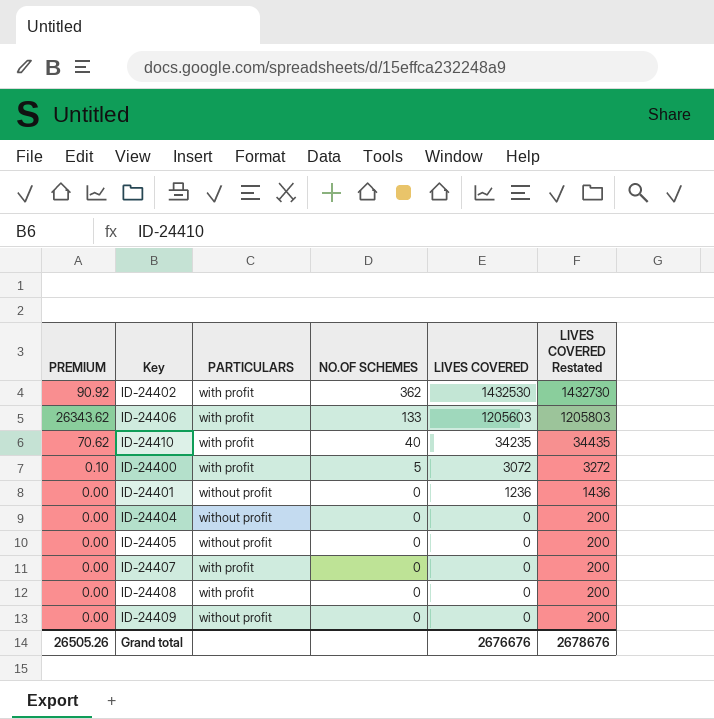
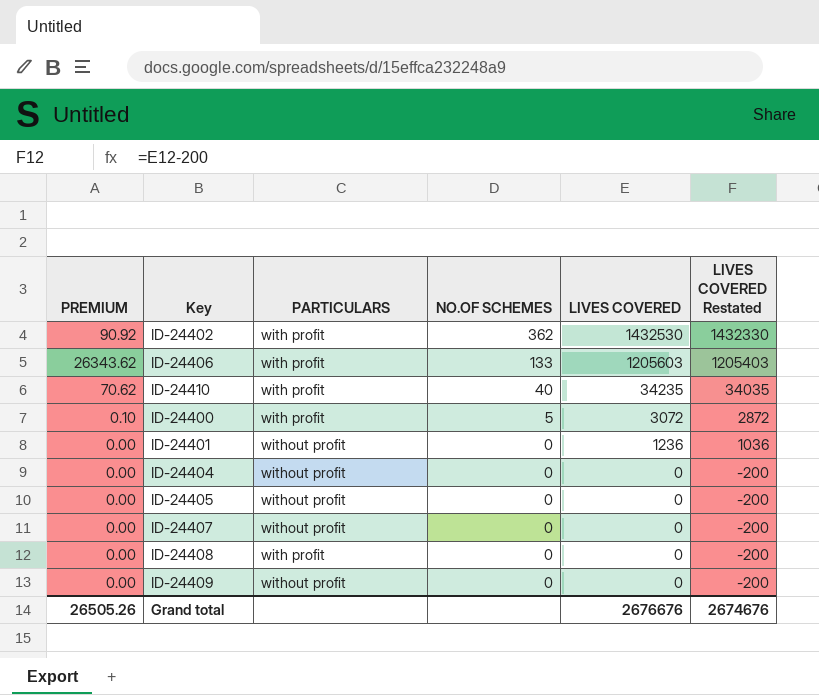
column LIVES COVERED Restated | formula: [LIVES COVERED] + 200 -> [LIVES COVERED] - 200
ID-24407 | PARTICULARS: with profit -> without profit
Grand total | LIVES COVERED Restated: 2678676 -> 2674676

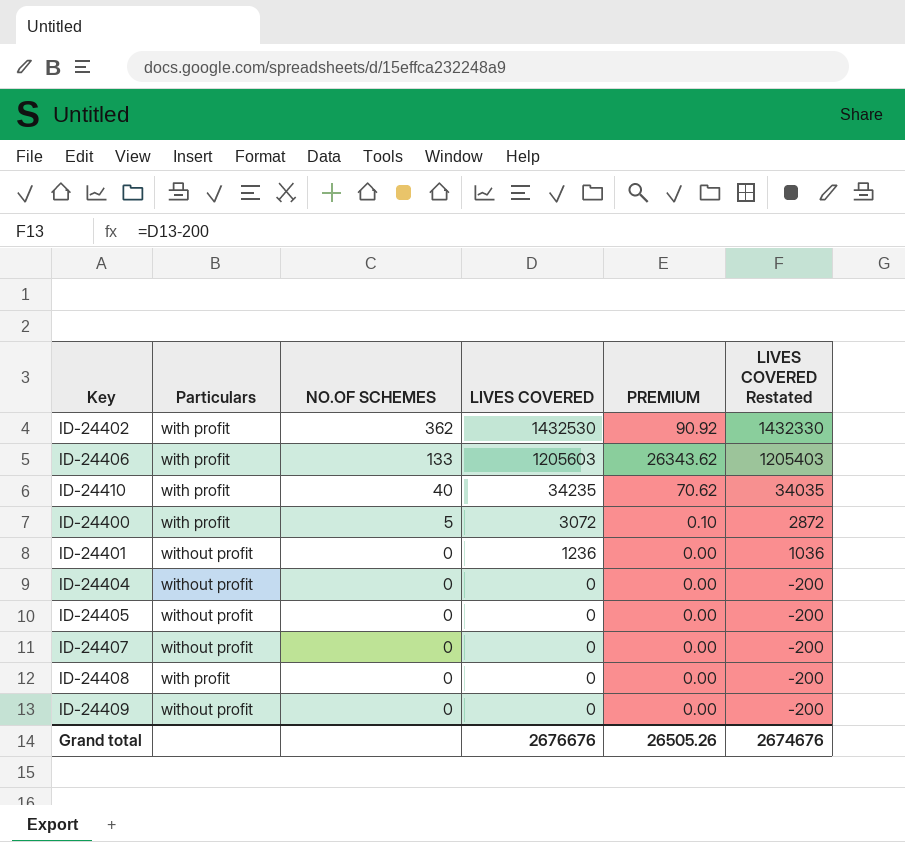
column name: PARTICULARS -> Particulars
column PREMIUM | position: 1 -> 5

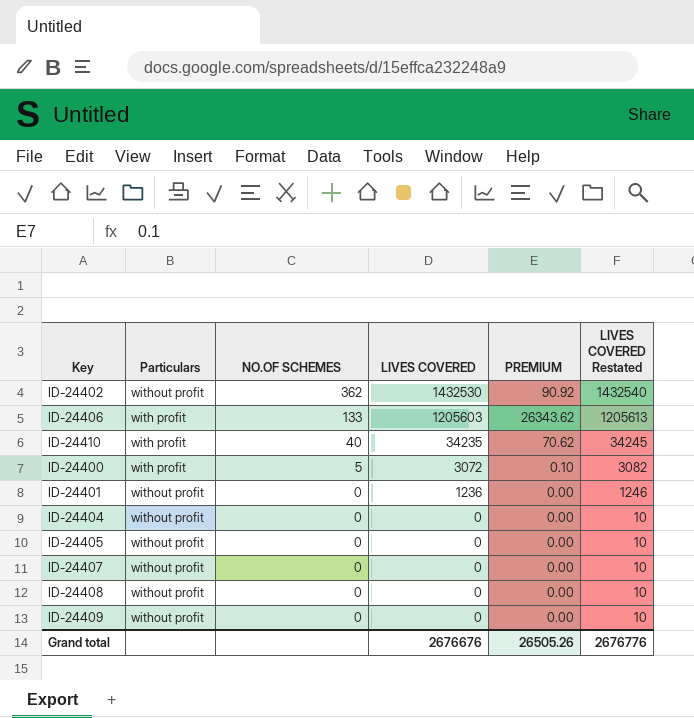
column LIVES COVERED Restated | formula: [LIVES COVERED] - 200 -> [LIVES COVERED] + 10
ID-24402 | Particulars: with profit -> without profit
ID-24408 | Particulars: with profit -> without profit
Grand total | LIVES COVERED Restated: 2674676 -> 2676776

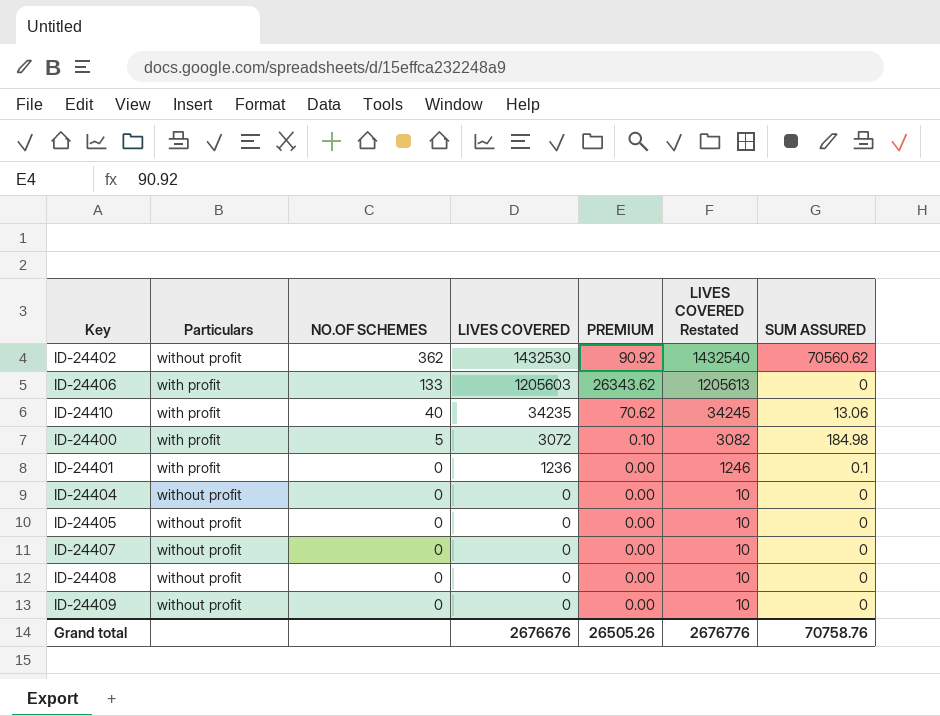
column SUM ASSURED | position: none -> 7
ID-24401 | Particulars: without profit -> with profit

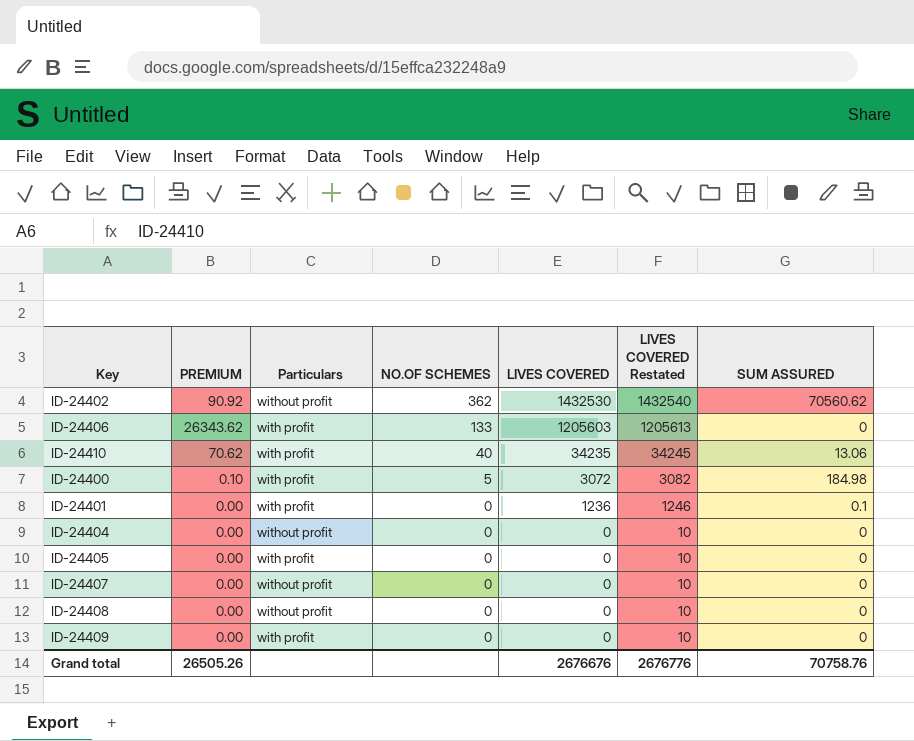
column PREMIUM | position: 5 -> 2
ID-24405 | Particulars: without profit -> with profit
ID-24409 | Particulars: without profit -> with profit

